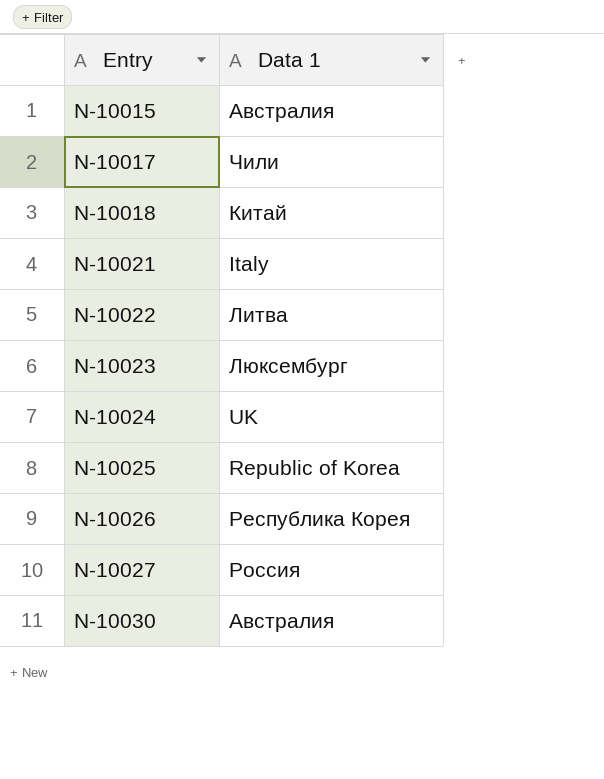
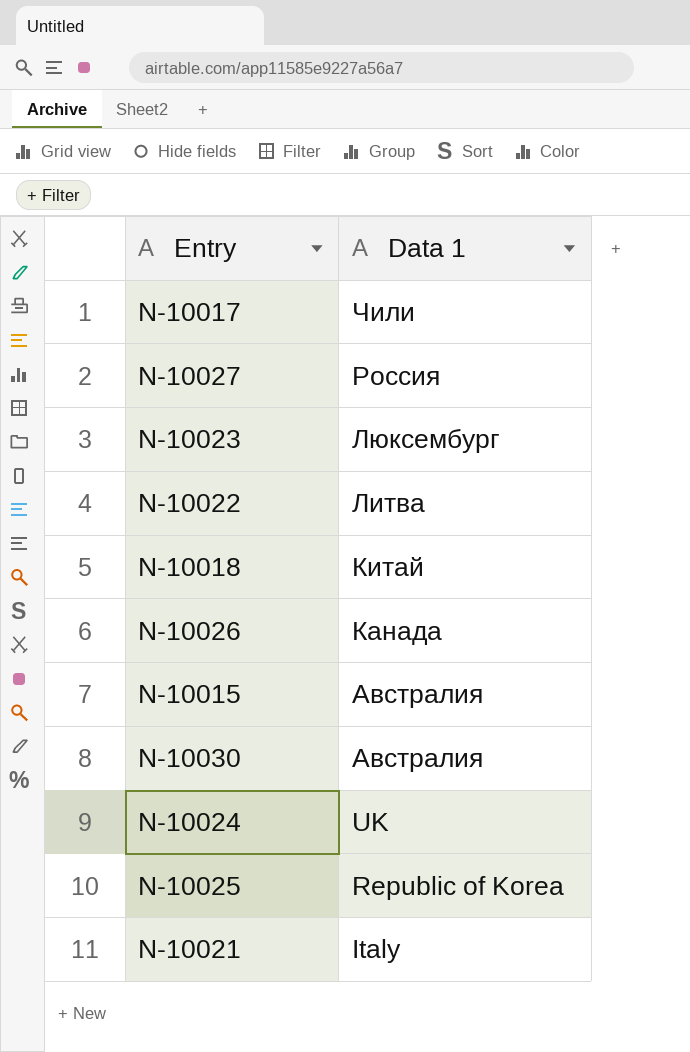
row order: Entry ascending -> Data 1 descending
N-10026 | Data 1: Республика Корея -> Канада

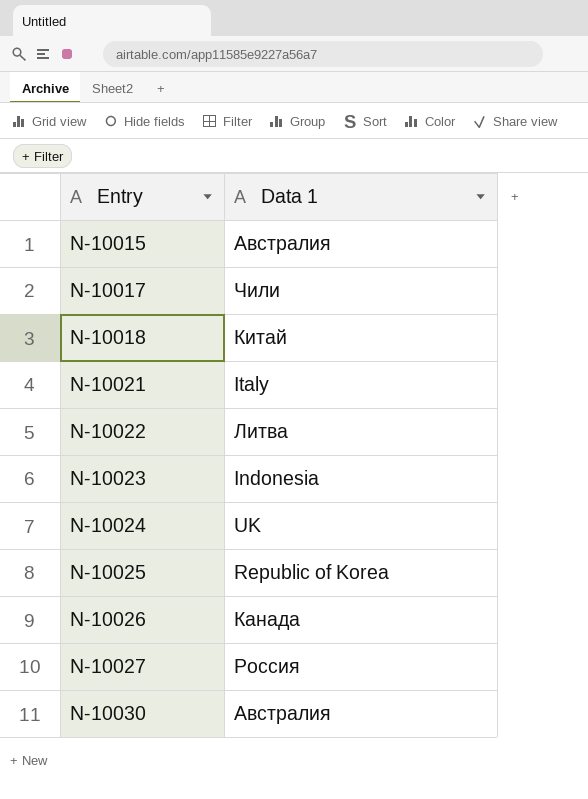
row order: Data 1 descending -> Entry ascending
N-10023 | Data 1: Люксембург -> Indonesia

